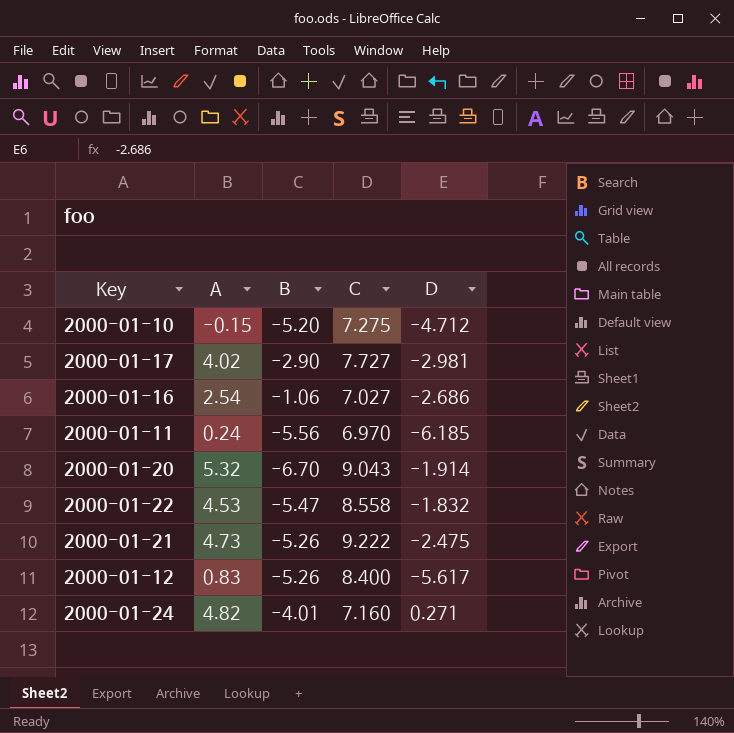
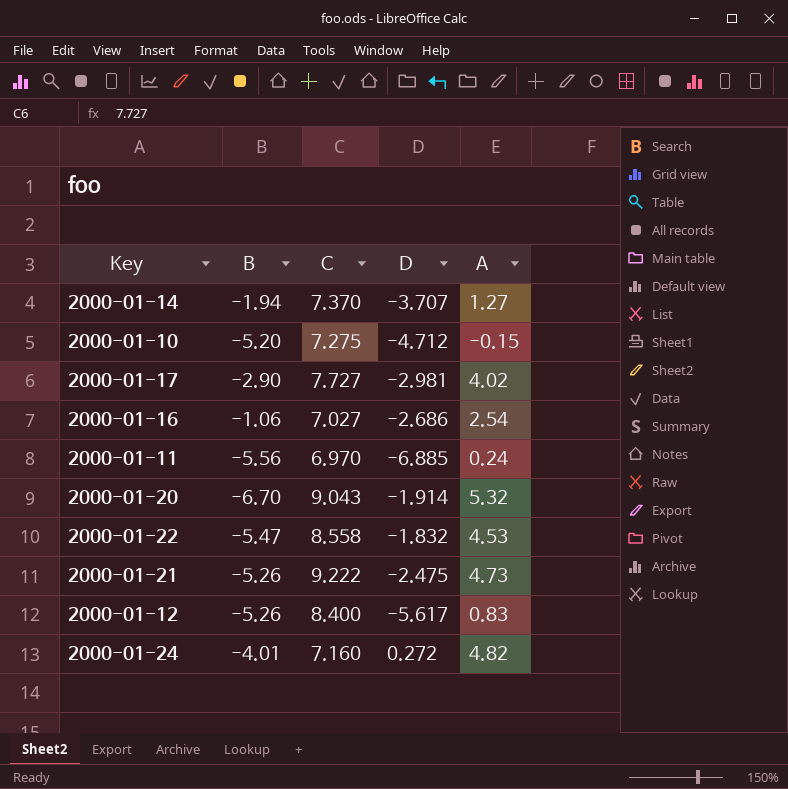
column A | position: 2 -> 5
row 2000-01-14: none -> -1.94 | 7.370 | -3.707 | 1.27
2000-01-11 | D: -6.185 -> -6.885
2000-01-24 | D: 0.271 -> 0.272

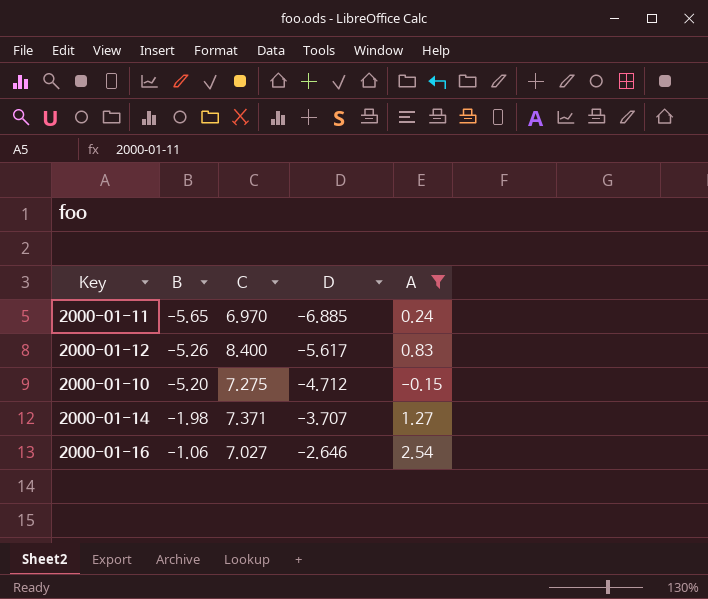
filter: none -> A <= 2.54
row order: none -> B ascending
2000-01-11 | B: -5.56 -> -5.65
2000-01-14 | B: -1.94 -> -1.98
2000-01-14 | C: 7.370 -> 7.371
2000-01-16 | D: -2.686 -> -2.646

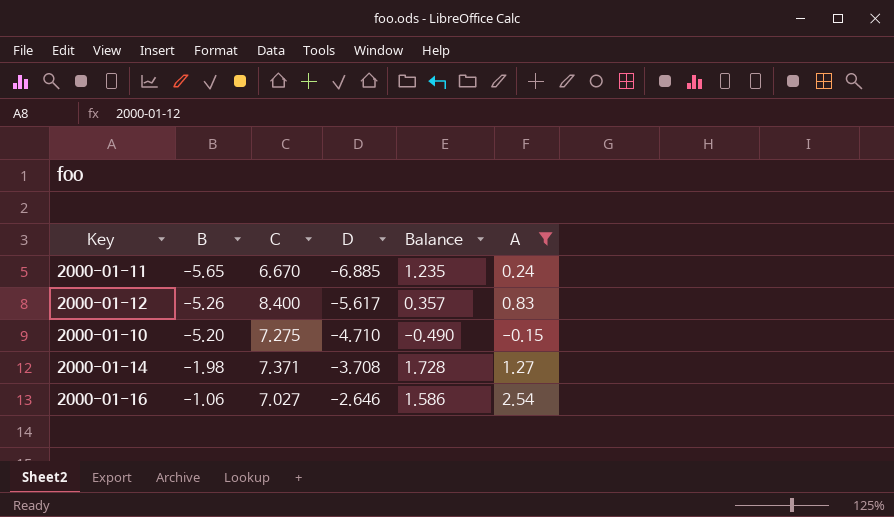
column Balance | formula: none -> [B] - [D]
2000-01-11 | C: 6.970 -> 6.670
2000-01-10 | D: -4.712 -> -4.710
2000-01-14 | D: -3.707 -> -3.708

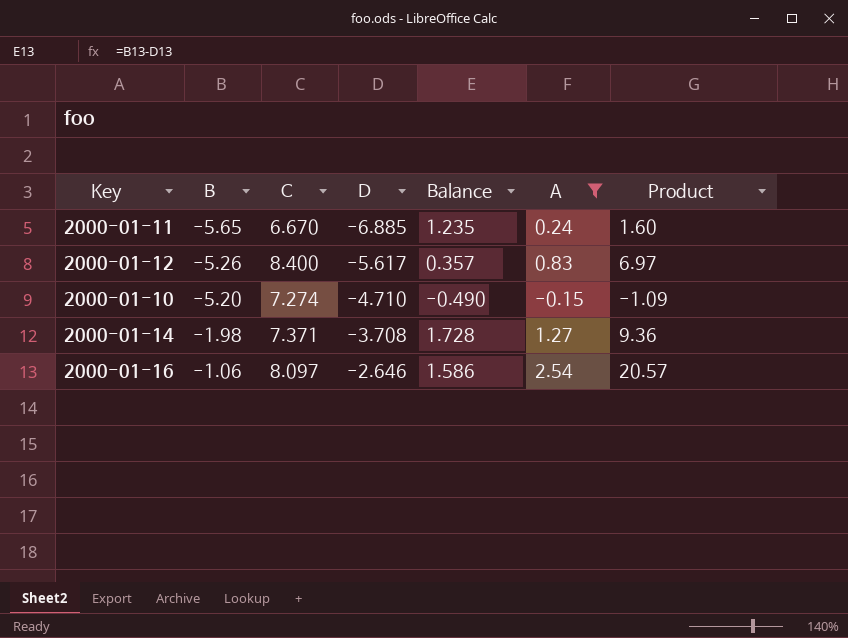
column Product | formula: none -> [C] * [A]
2000-01-10 | C: 7.275 -> 7.274
2000-01-16 | C: 7.027 -> 8.097

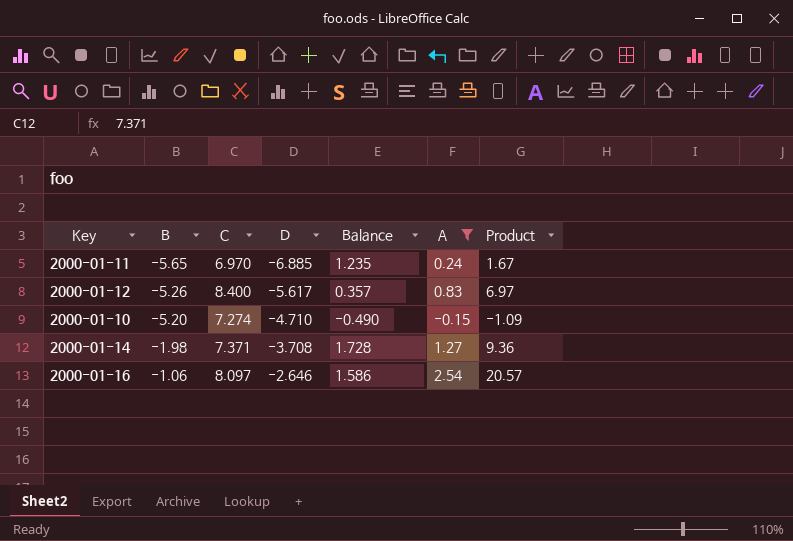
2000-01-11 | C: 6.670 -> 6.970
2000-01-11 | Product: 1.60 -> 1.67

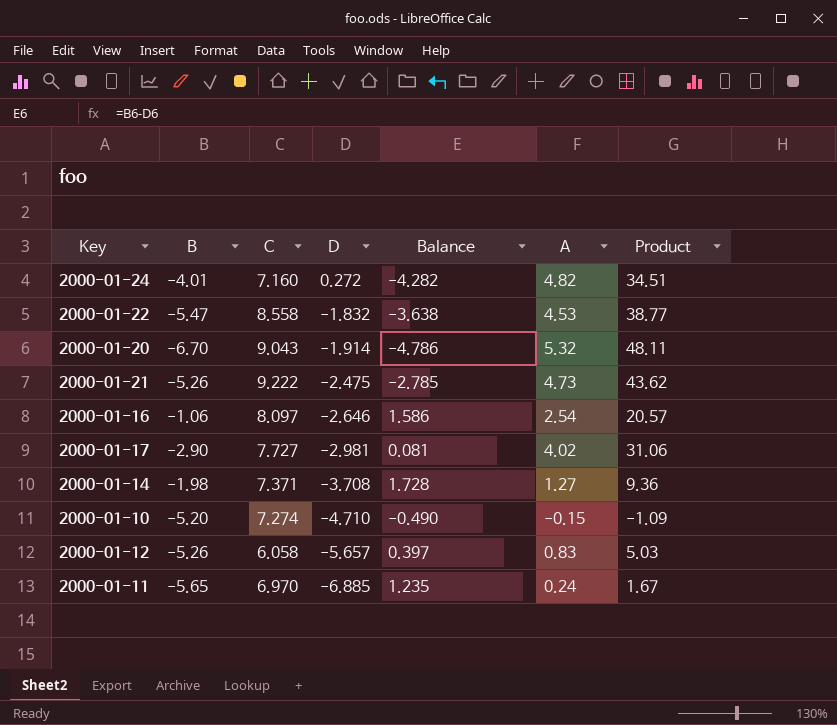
filter: A <= 2.54 -> none
row order: B ascending -> D descending
2000-01-12 | C: 8.400 -> 6.058
2000-01-12 | D: -5.617 -> -5.657
2000-01-12 | Balance: 0.357 -> 0.397
2000-01-12 | Product: 6.97 -> 5.03

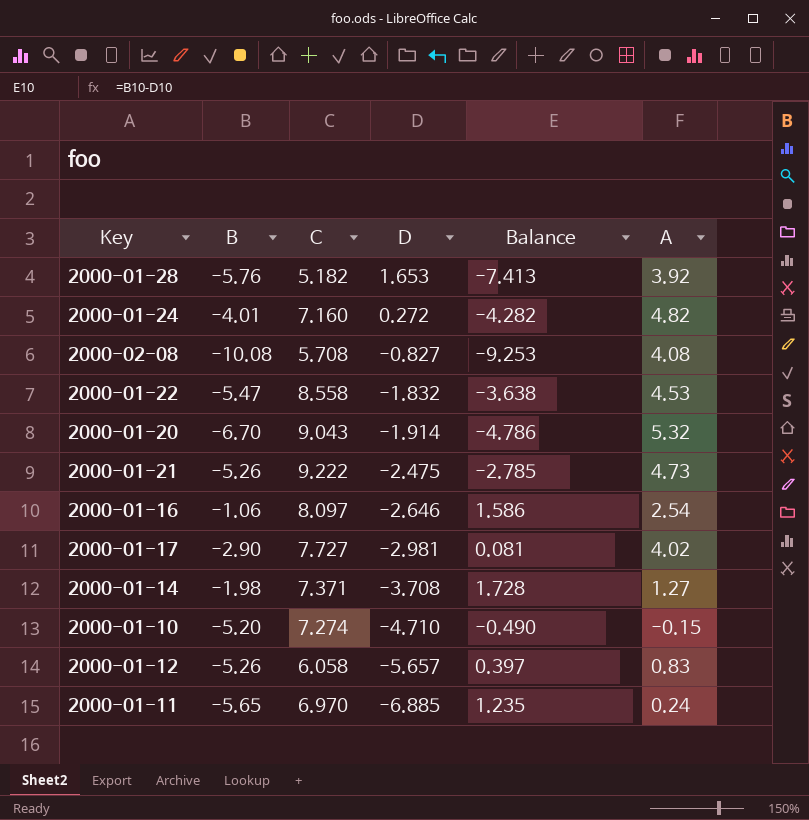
column Product | formula: [C] * [A] -> none
row 2000-01-28: none -> -5.76 | 5.182 | 1.653 | -7.413 | 3.92
row 2000-02-08: none -> -10.08 | 5.708 | -0.827 | -9.253 | 4.08

